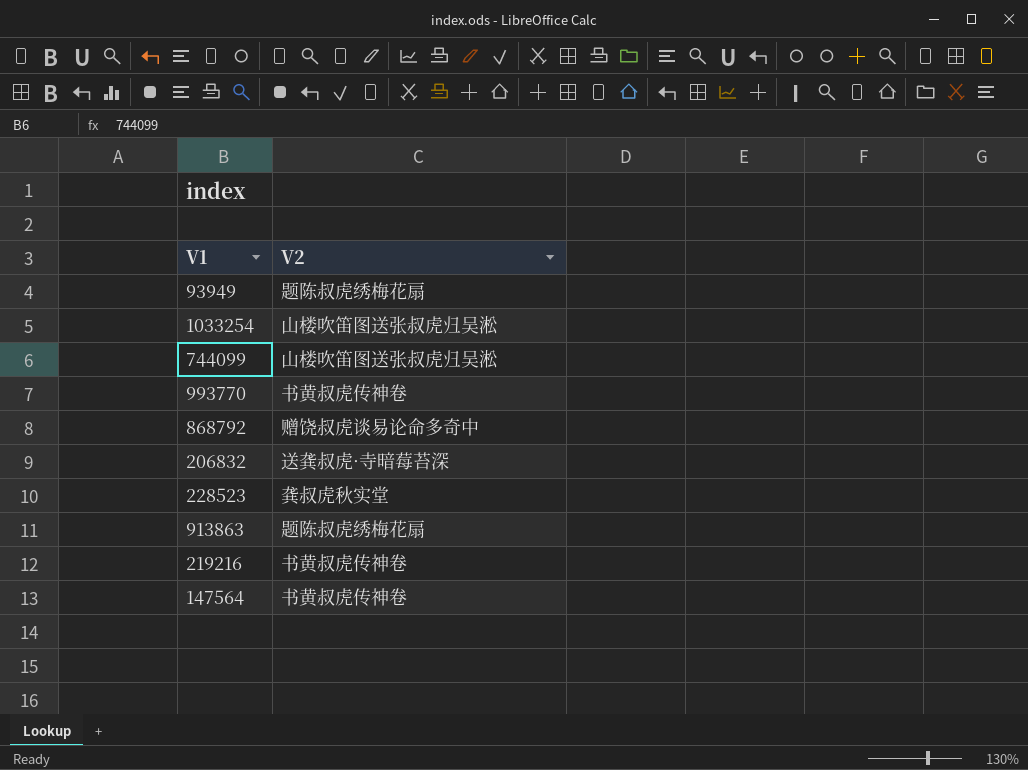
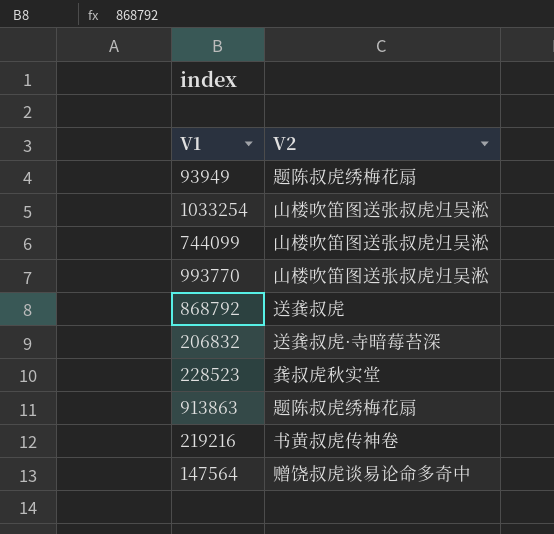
993770 | V2: 书黄叔虎传神卷 -> 山楼吹笛图送张叔虎归吴淞
868792 | V2: 赠饶叔虎谈易论命多奇中 -> 送龚叔虎
147564 | V2: 书黄叔虎传神卷 -> 赠饶叔虎谈易论命多奇中

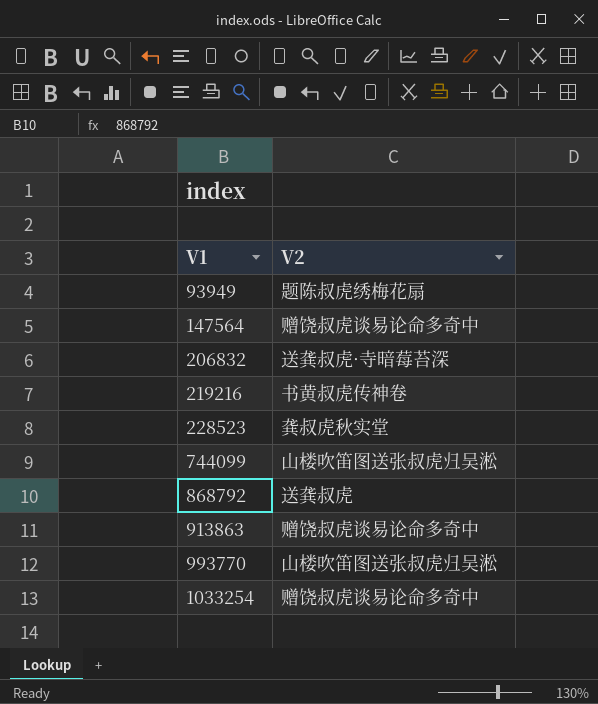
row order: none -> V1 ascending
913863 | V2: 题陈叔虎绣梅花扇 -> 赠饶叔虎谈易论命多奇中
1033254 | V2: 山楼吹笛图送张叔虎归吴淞 -> 赠饶叔虎谈易论命多奇中

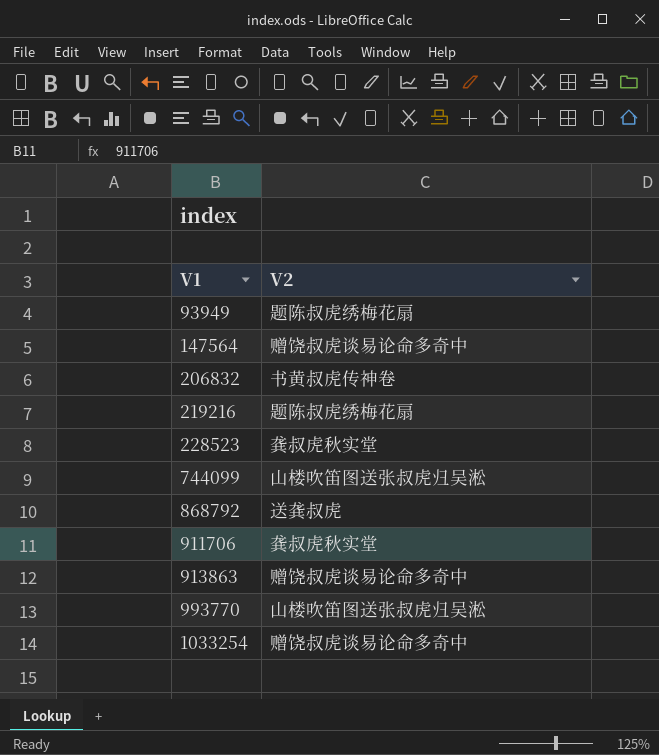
206832 | V2: 送龚叔虎·寺暗莓苔深 -> 书黄叔虎传神卷
219216 | V2: 书黄叔虎传神卷 -> 题陈叔虎绣梅花扇
row 911706: none -> 龚叔虎秋实堂

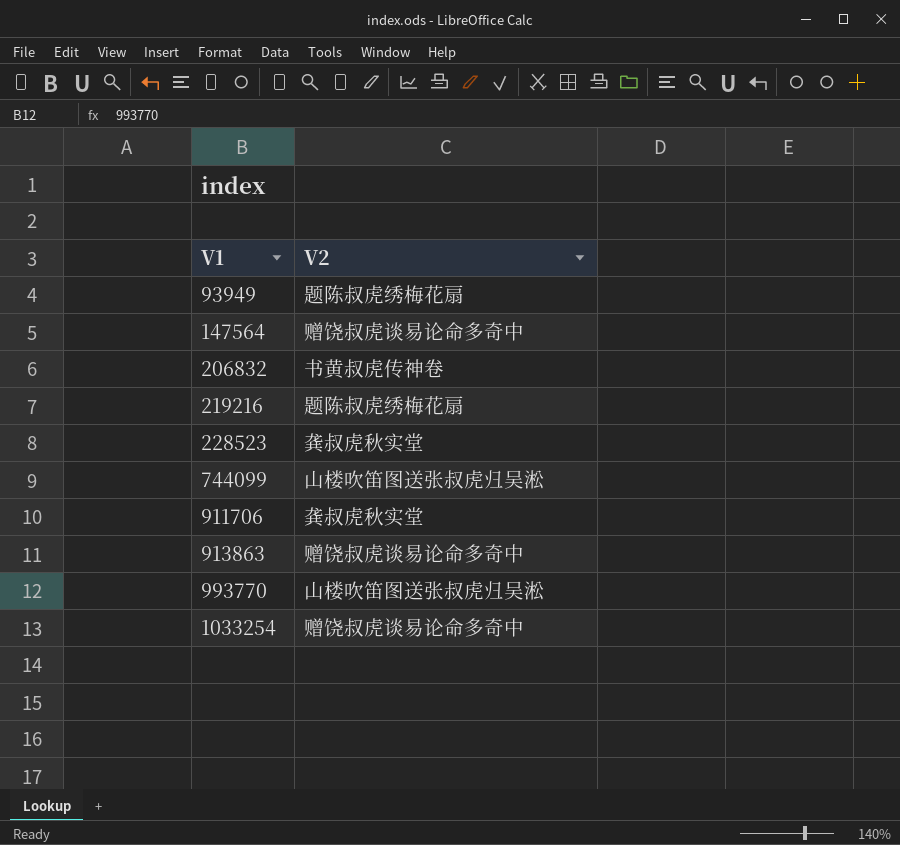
row 868792: 送龚叔虎 -> none

